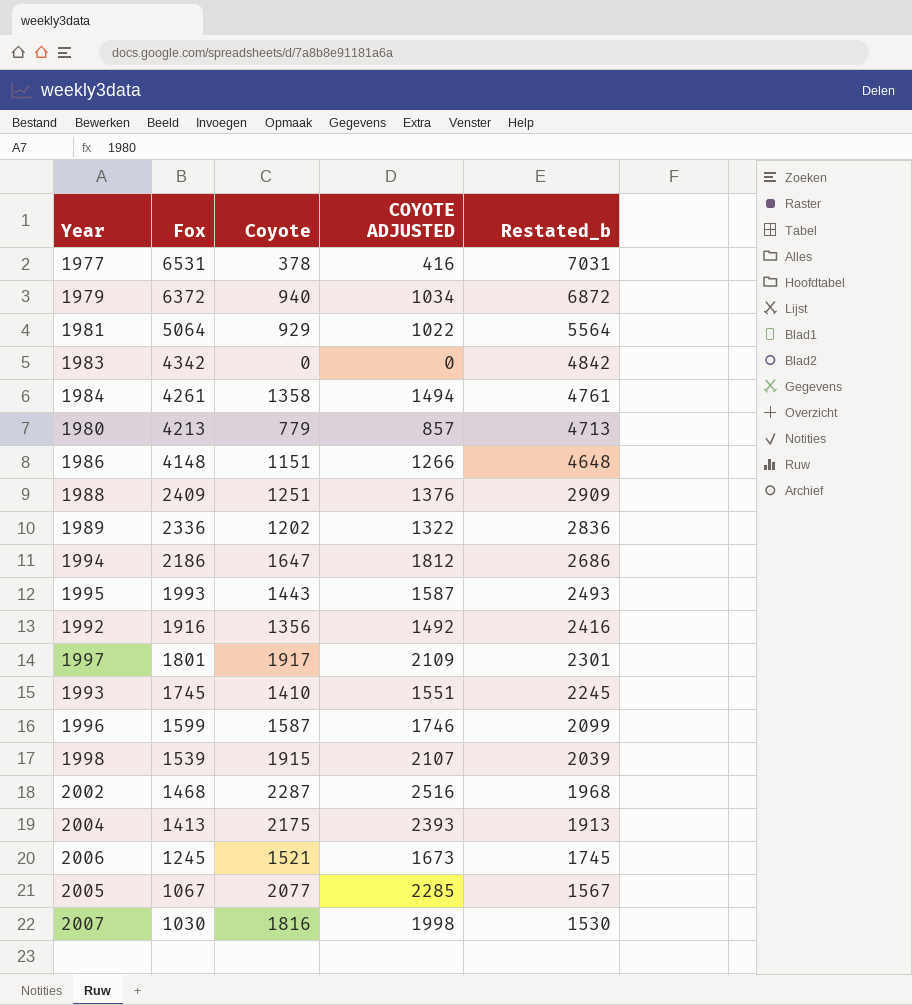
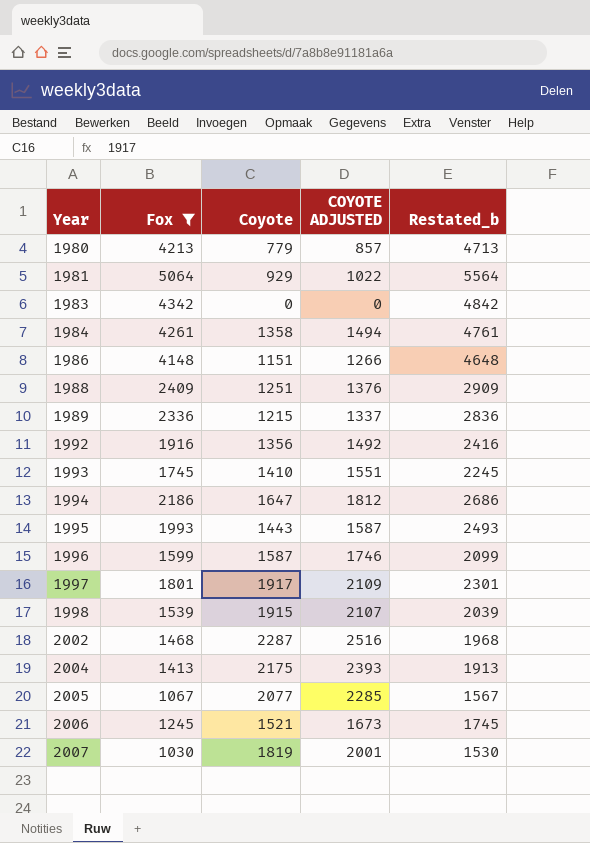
filter: none -> Fox <= 5064
row order: Fox descending -> Year ascending
1989 | Coyote: 1202 -> 1215
1989 | COYOTE ADJUSTED: 1322 -> 1337
2007 | Coyote: 1816 -> 1819
2007 | COYOTE ADJUSTED: 1998 -> 2001

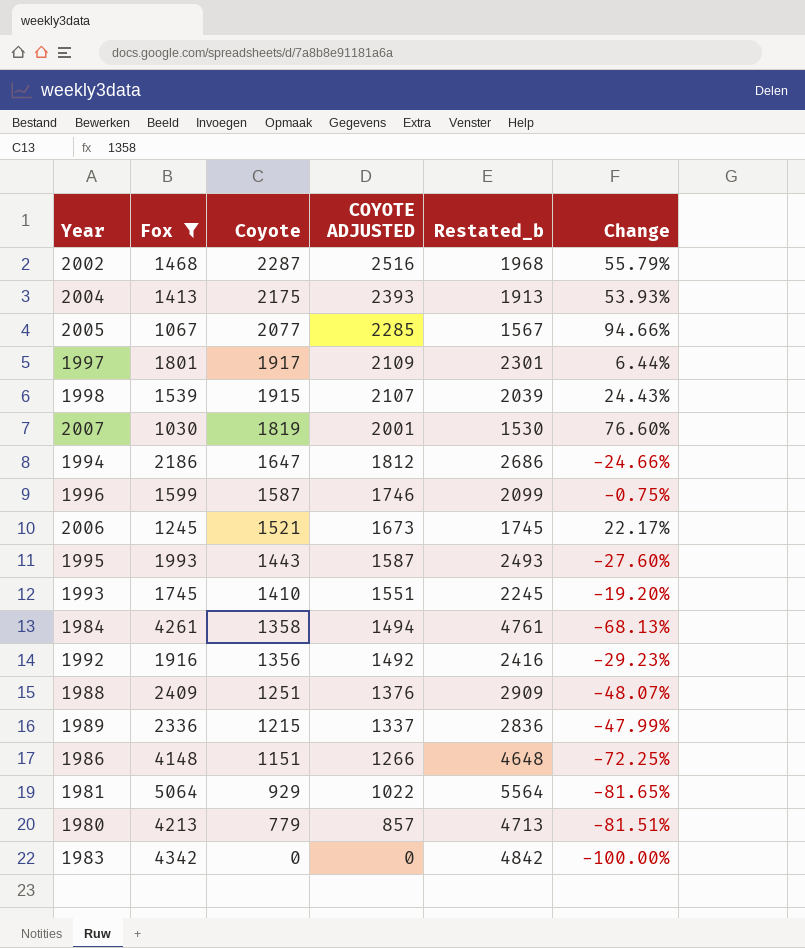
row order: Year ascending -> Coyote descending
column Change | formula: none -> ([Coyote] - [Fox]) / [Fox]

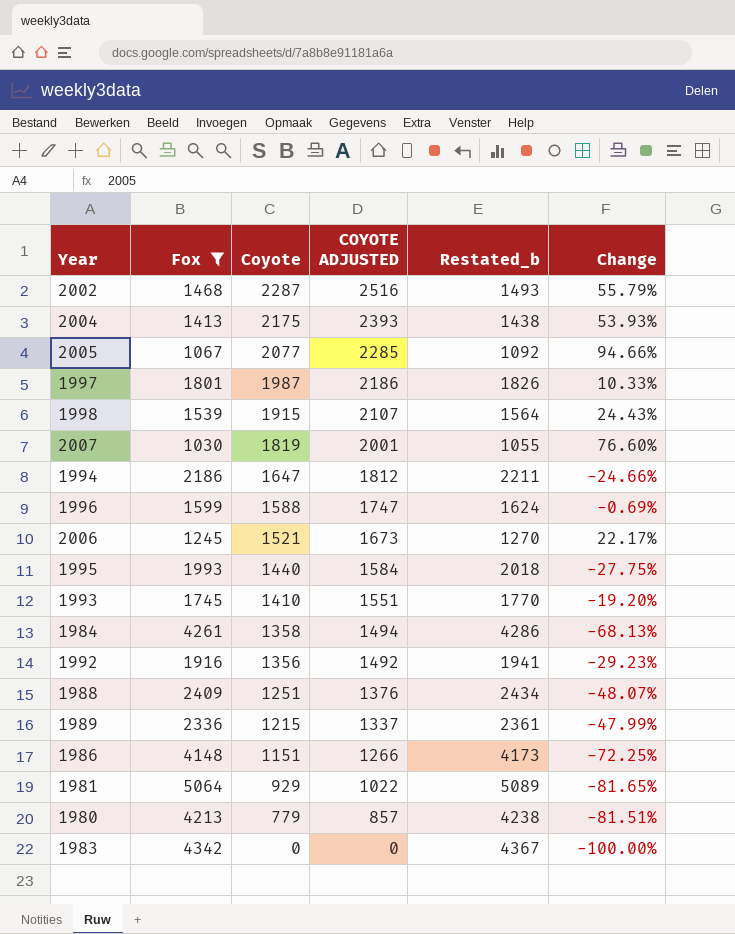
column Restated_b | formula: [Fox] + 500 -> [Fox] + 25
1997 | Coyote: 1917 -> 1987
1997 | COYOTE ADJUSTED: 2109 -> 2186
1997 | Change: 6.44% -> 10.33%
1996 | Coyote: 1587 -> 1588
1996 | COYOTE ADJUSTED: 1746 -> 1747
1996 | Change: -0.75% -> -0.69%
1995 | Coyote: 1443 -> 1440
1995 | COYOTE ADJUSTED: 1587 -> 1584
1995 | Change: -27.60% -> -27.75%

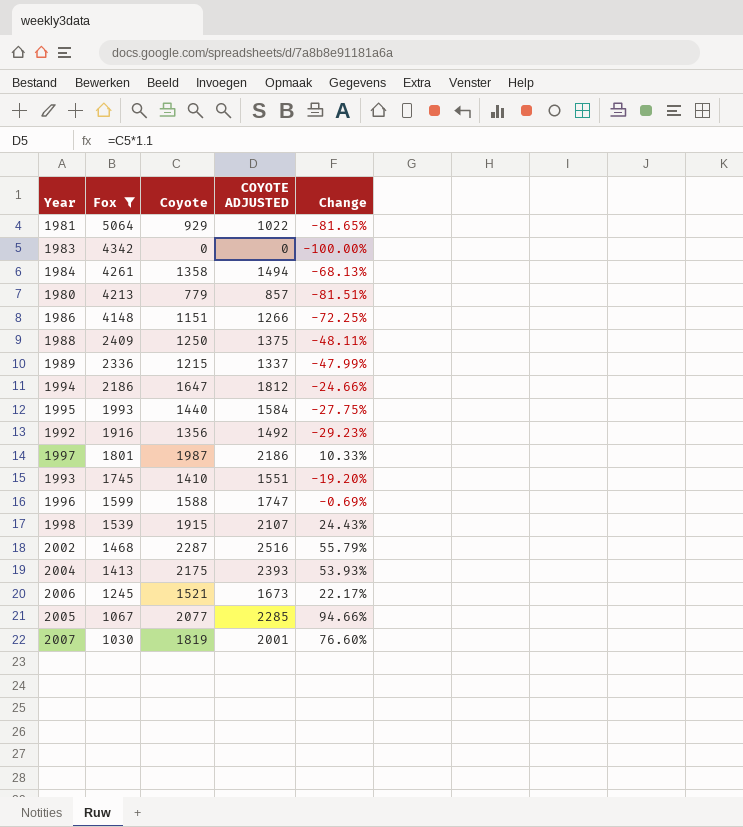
row order: Coyote descending -> Fox descending
column Restated_b | formula: [Fox] + 25 -> none
1988 | Coyote: 1251 -> 1250
1988 | COYOTE ADJUSTED: 1376 -> 1375
1988 | Change: -48.07% -> -48.11%

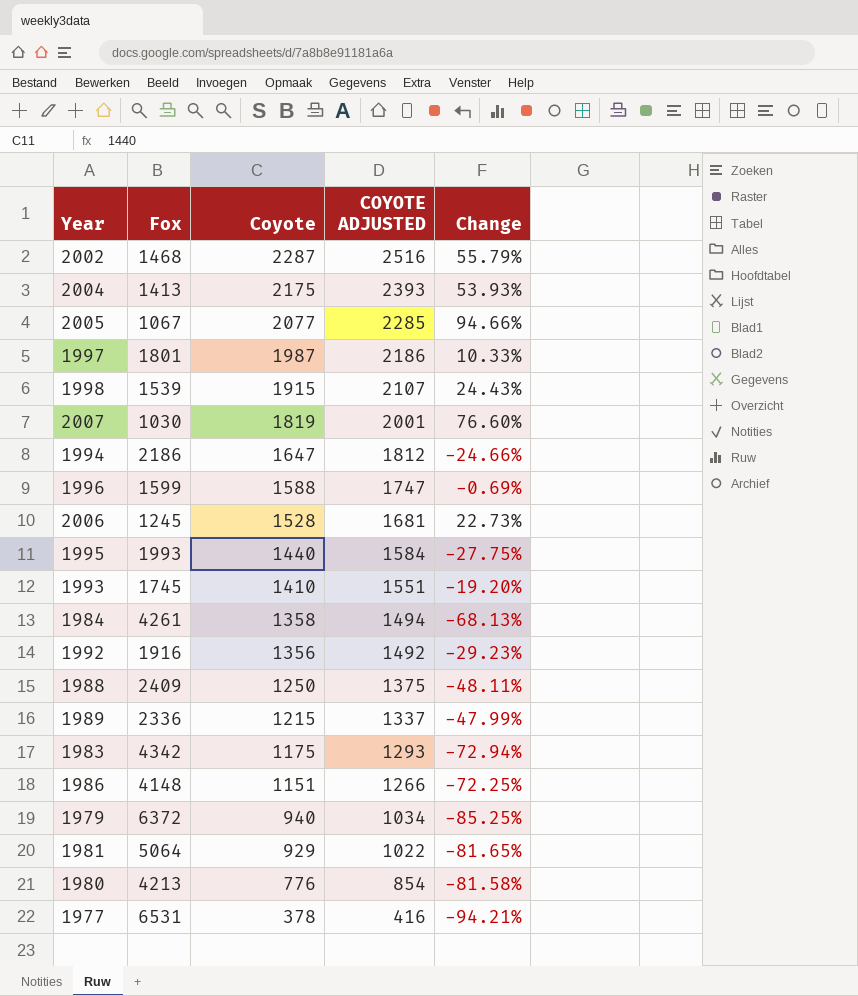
filter: Fox <= 5064 -> none
row order: Fox descending -> Coyote descending
2006 | Coyote: 1521 -> 1528
2006 | COYOTE ADJUSTED: 1673 -> 1681
2006 | Change: 22.17% -> 22.73%
1983 | Coyote: 0 -> 1175
1983 | COYOTE ADJUSTED: 0 -> 1293
1983 | Change: -100.00% -> -72.94%
1980 | Coyote: 779 -> 776
1980 | COYOTE ADJUSTED: 857 -> 854
1980 | Change: -81.51% -> -81.58%

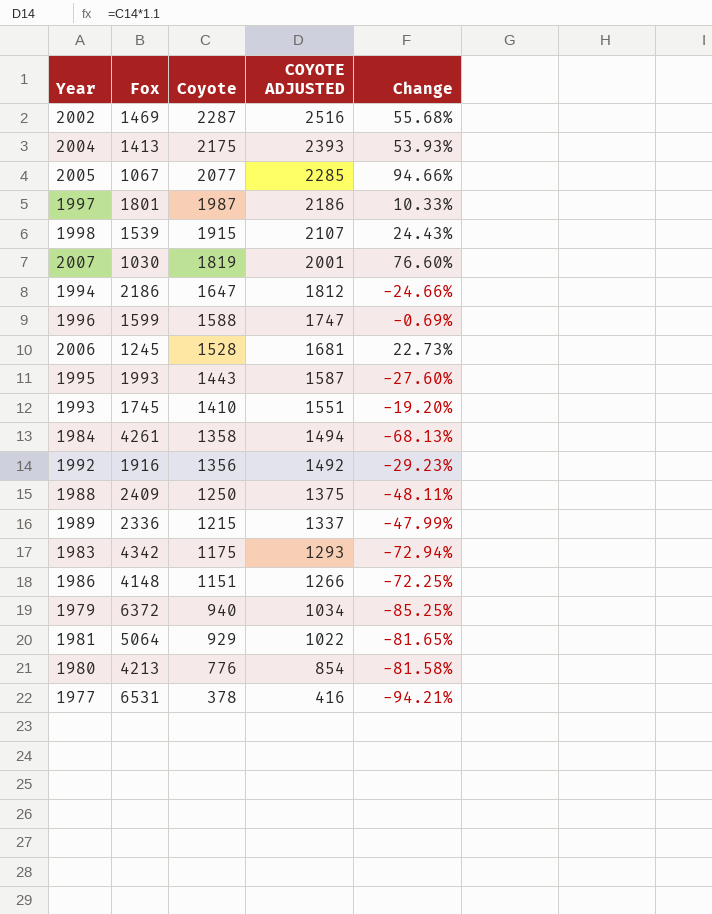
2002 | Fox: 1468 -> 1469
2002 | Change: 55.79% -> 55.68%
1995 | Coyote: 1440 -> 1443
1995 | COYOTE ADJUSTED: 1584 -> 1587
1995 | Change: -27.75% -> -27.60%

